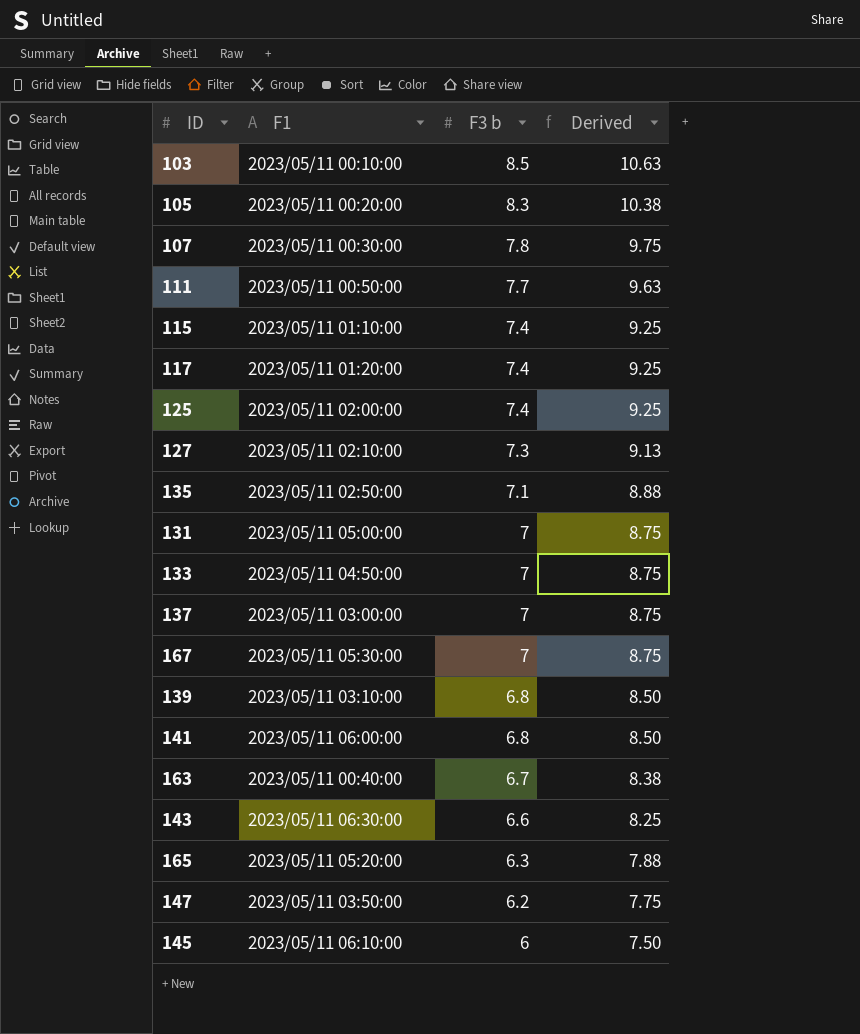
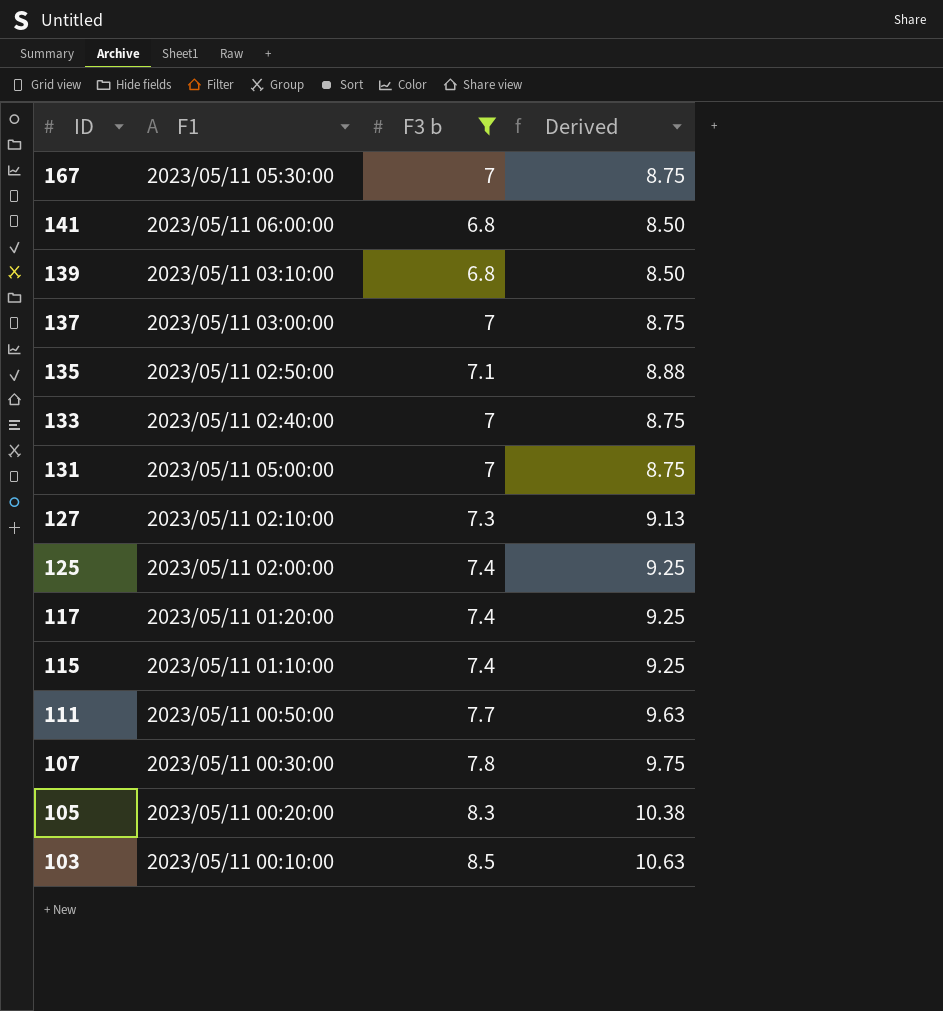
filter: none -> F3 b >= 6.8
row order: F3 b descending -> ID descending
133 | F1: 2023/05/11 04:50:00 -> 2023/05/11 02:40:00

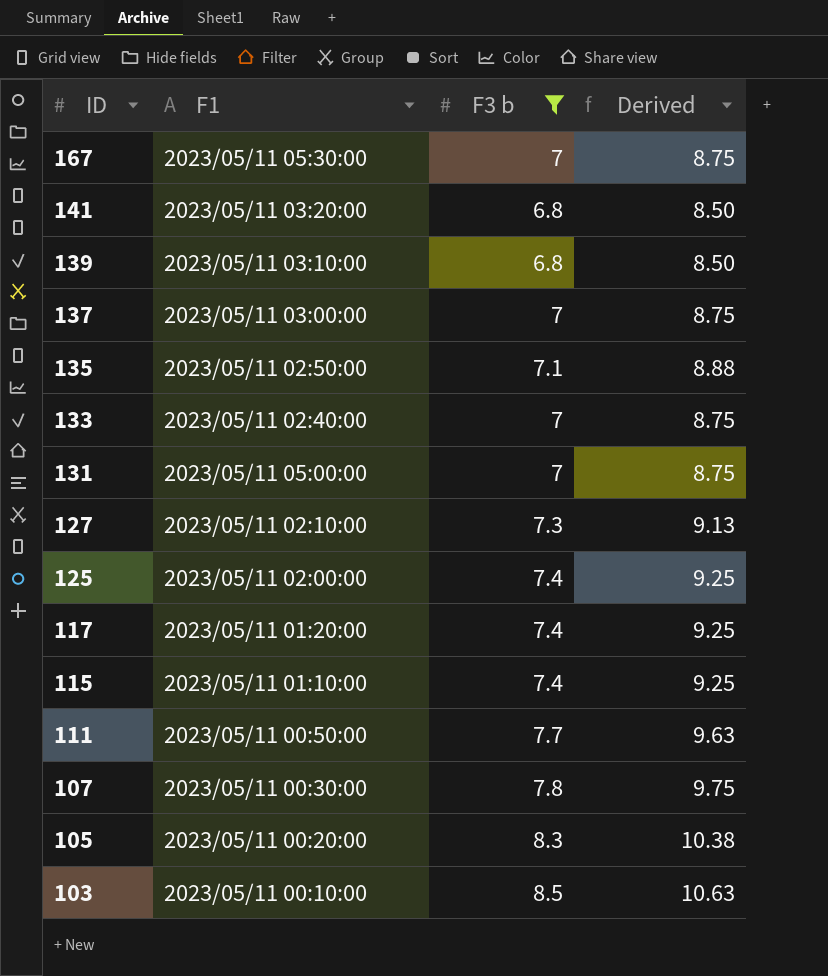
141 | F1: 2023/05/11 06:00:00 -> 2023/05/11 03:20:00

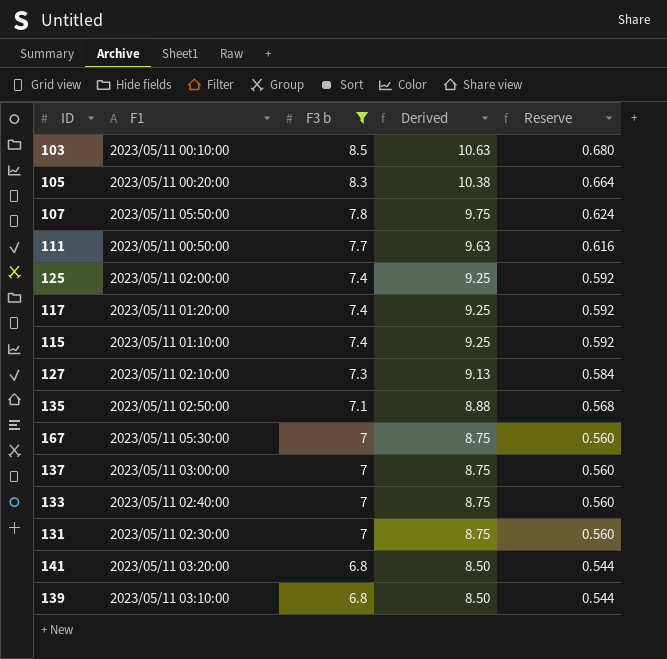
row order: ID descending -> F3 b descending
column Reserve | formula: none -> [F3 b] * 0.08
107 | F1: 2023/05/11 00:30:00 -> 2023/05/11 05:50:00
131 | F1: 2023/05/11 05:00:00 -> 2023/05/11 02:30:00

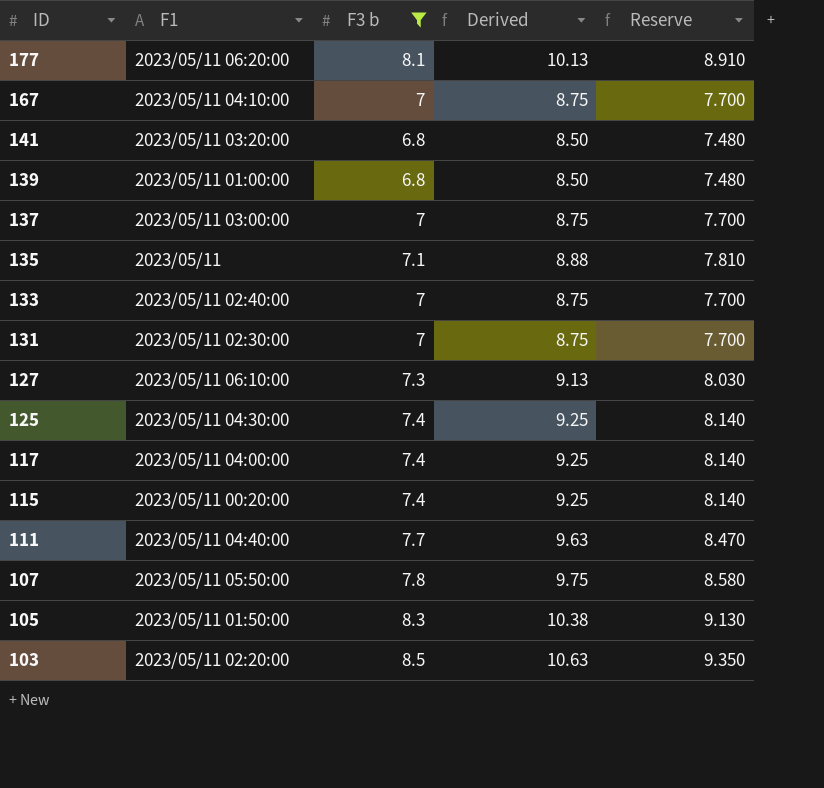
row order: F3 b descending -> ID descending
column Reserve | formula: [F3 b] * 0.08 -> [F3 b] * 1.1
row 177: none -> 2023/05/11 06:20:00 | 8.1 | 10.13 | 8.910
167 | F1: 2023/05/11 05:30:00 -> 2023/05/11 04:10:00
139 | F1: 2023/05/11 03:10:00 -> 2023/05/11 01:00:00
135 | F1: 2023/05/11 02:50:00 -> 2023/05/11
127 | F1: 2023/05/11 02:10:00 -> 2023/05/11 06:10:00
125 | F1: 2023/05/11 02:00:00 -> 2023/05/11 04:30:00
117 | F1: 2023/05/11 01:20:00 -> 2023/05/11 04:00:00
115 | F1: 2023/05/11 01:10:00 -> 2023/05/11 00:20:00
111 | F1: 2023/05/11 00:50:00 -> 2023/05/11 04:40:00
105 | F1: 2023/05/11 00:20:00 -> 2023/05/11 01:50:00
103 | F1: 2023/05/11 00:10:00 -> 2023/05/11 02:20:00

